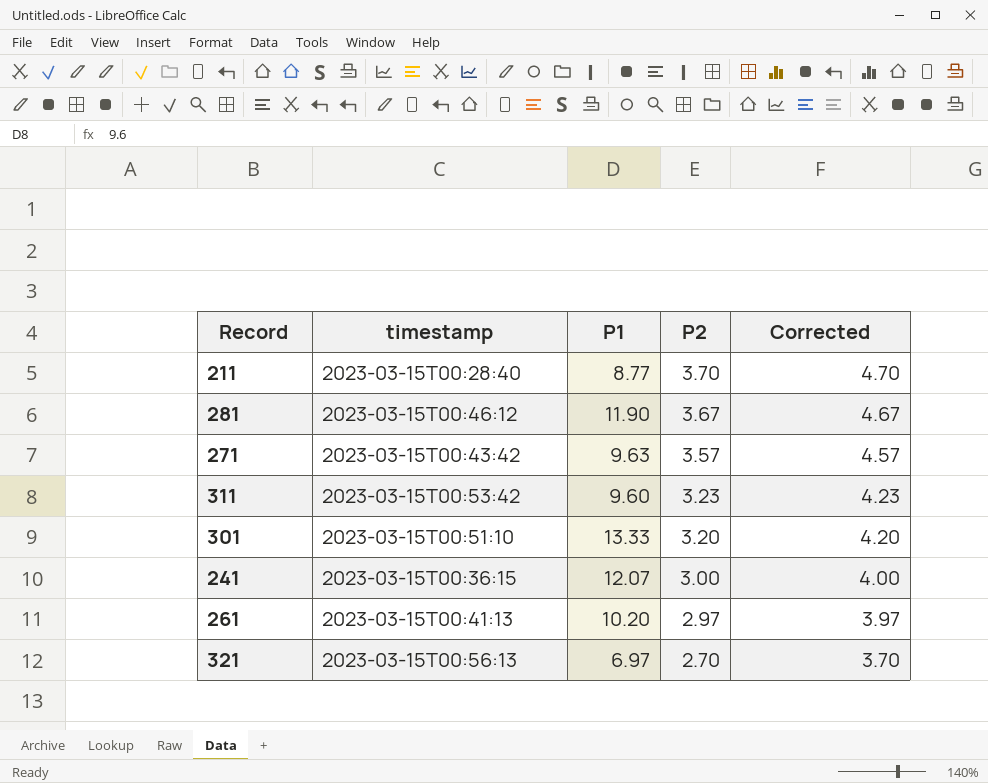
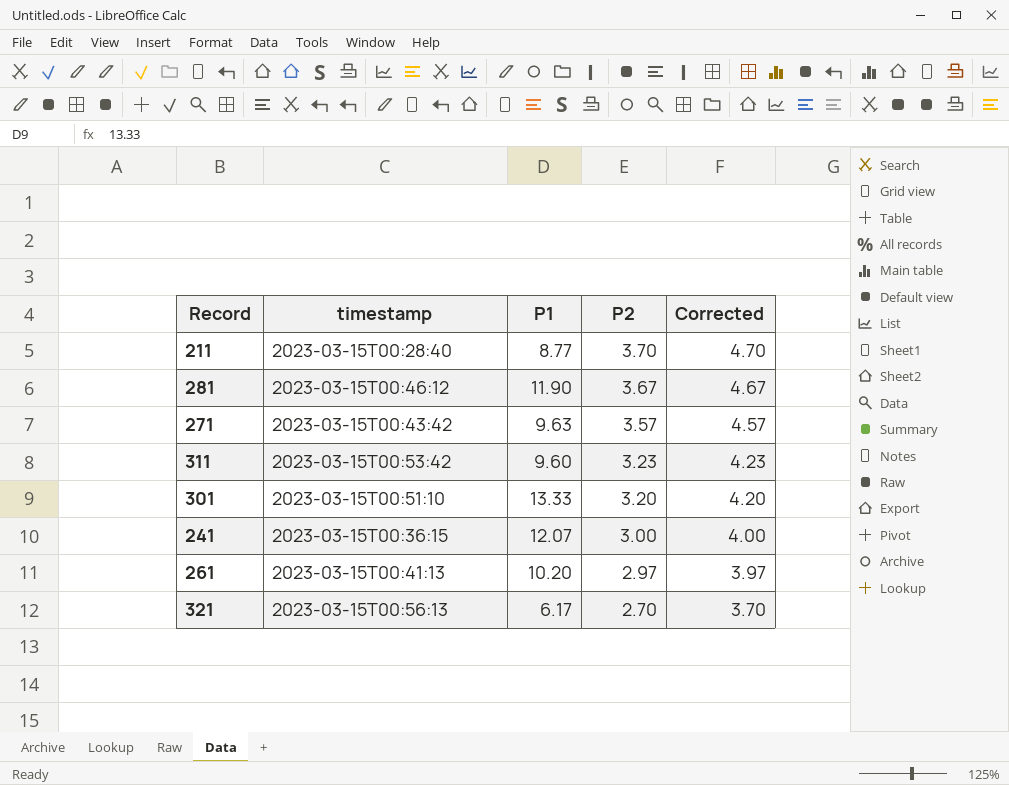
321 | P1: 6.97 -> 6.17

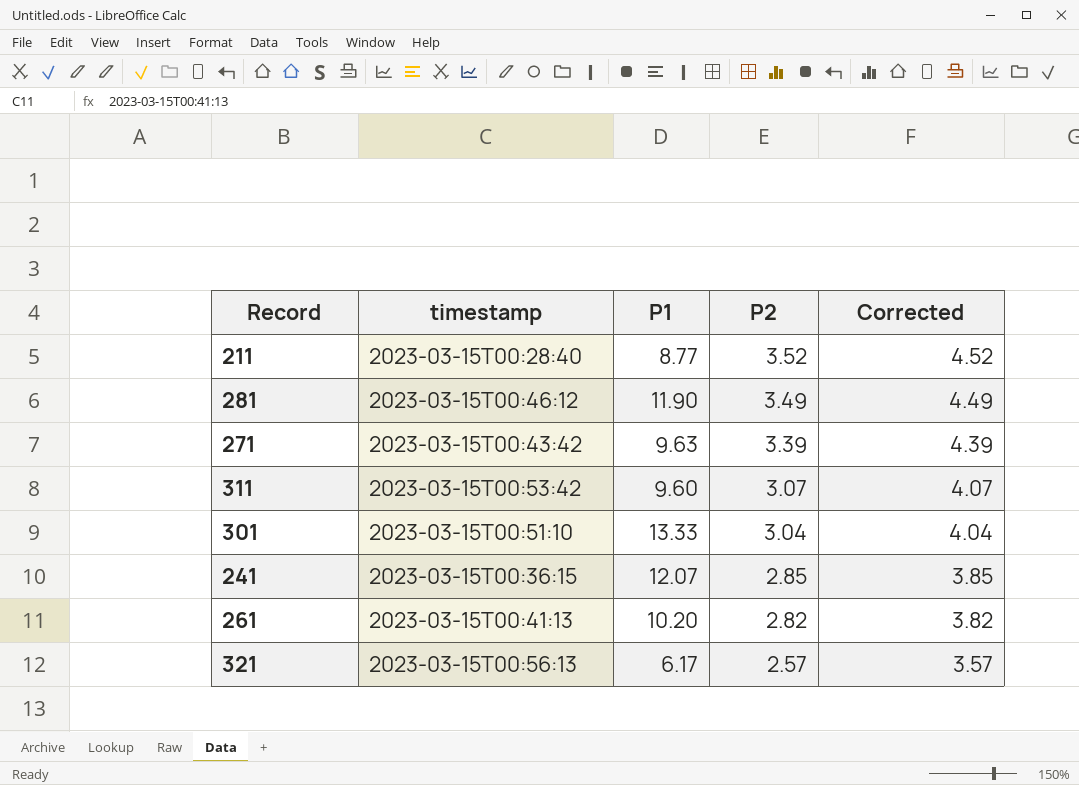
211 | P2: 3.70 -> 3.52
211 | Corrected: 4.70 -> 4.52
281 | P2: 3.67 -> 3.49
281 | Corrected: 4.67 -> 4.49
271 | P2: 3.57 -> 3.39
271 | Corrected: 4.57 -> 4.39
311 | P2: 3.23 -> 3.07
311 | Corrected: 4.23 -> 4.07
301 | P2: 3.20 -> 3.04
301 | Corrected: 4.20 -> 4.04
241 | P2: 3.00 -> 2.85
241 | Corrected: 4.00 -> 3.85
261 | P2: 2.97 -> 2.82
261 | Corrected: 3.97 -> 3.82
321 | P2: 2.70 -> 2.57
321 | Corrected: 3.70 -> 3.57

